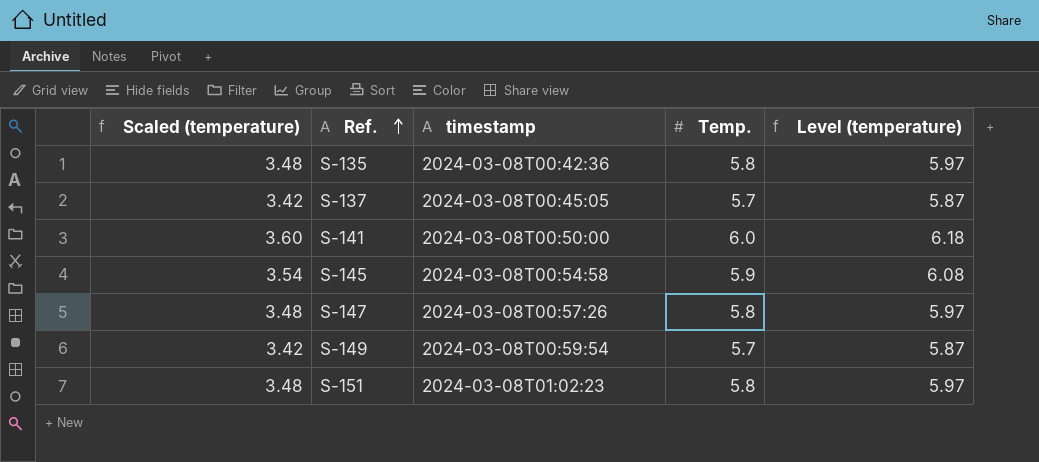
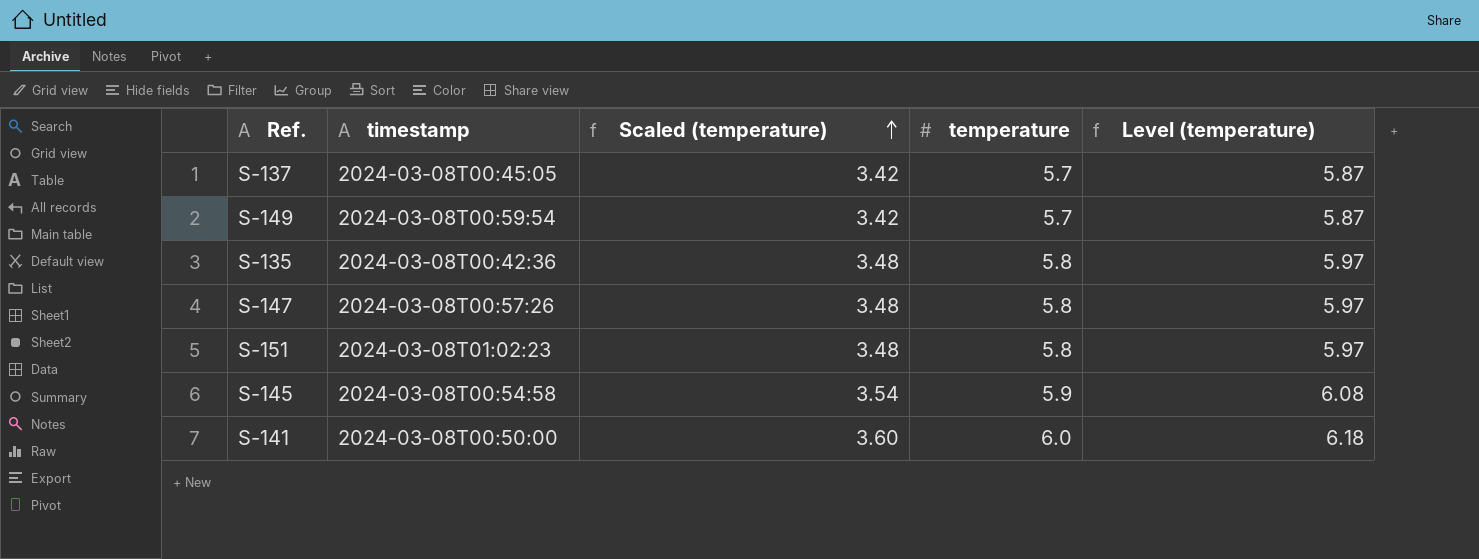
row order: Ref. ascending -> Scaled (temperature) ascending
column Scaled (temperature) | position: 1 -> 3
column name: Temp. -> temperature

